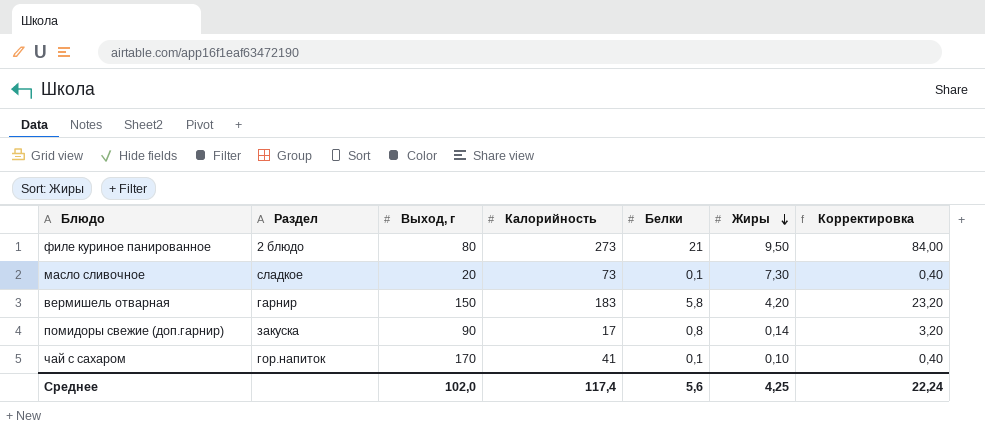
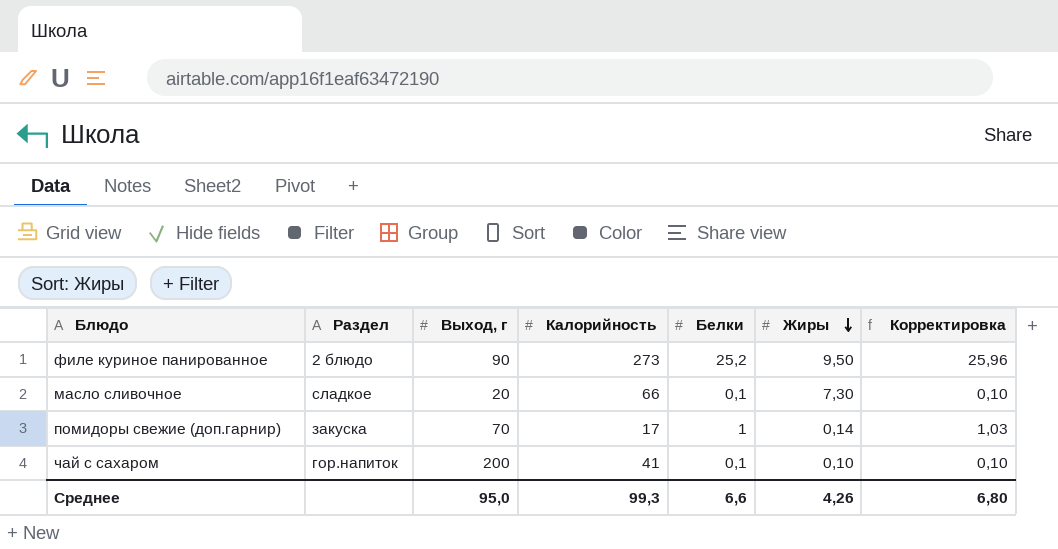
column Корректировка | formula: [Белки] * 4 -> [Белки] * 1,03
row вермишель отварная: гарнир | 150 | 183 | 5,8 | 4,20 | 23,20 -> none
филе куриное панированное | Выход, г: 80 -> 90
филе куриное панированное | Белки: 21 -> 25,2
масло сливочное | Калорийность: 73 -> 66
помидоры свежие (доп.гарнир) | Выход, г: 90 -> 70
помидоры свежие (доп.гарнир) | Белки: 0,8 -> 1
чай с сахаром | Выход, г: 170 -> 200
Среднее | Выход, г: 102,0 -> 95,0
Среднее | Калорийность: 117,4 -> 99,3
Среднее | Белки: 5,6 -> 6,6
Среднее | Жиры: 4,25 -> 4,26
Среднее | Корректировка: 22,24 -> 6,80

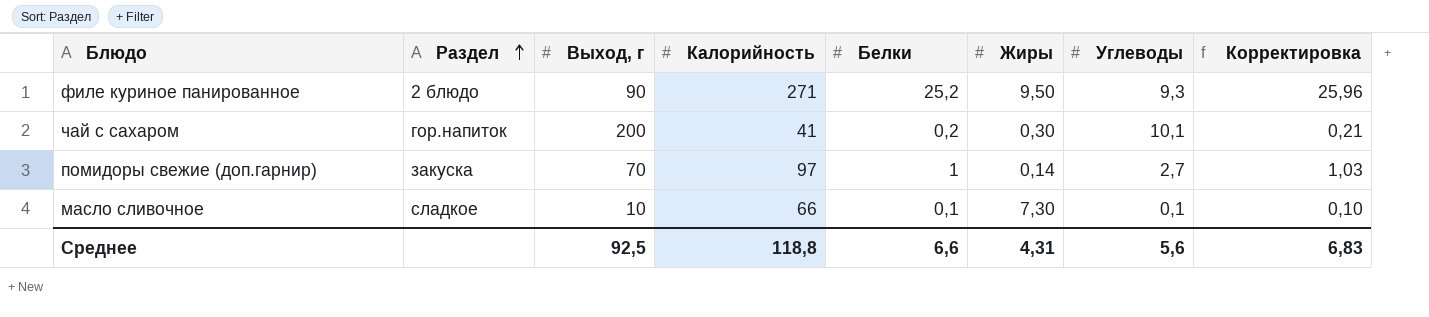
row order: Жиры descending -> Раздел ascending
column Углеводы | position: none -> 7
филе куриное панированное | Калорийность: 273 -> 271
чай с сахаром | Белки: 0,1 -> 0,2
чай с сахаром | Жиры: 0,10 -> 0,30
чай с сахаром | Корректировка: 0,10 -> 0,21
помидоры свежие (доп.гарнир) | Калорийность: 17 -> 97
масло сливочное | Выход, г: 20 -> 10
Среднее | Выход, г: 95,0 -> 92,5
Среднее | Калорийность: 99,3 -> 118,8
Среднее | Жиры: 4,26 -> 4,31
Среднее | Корректировка: 6,80 -> 6,83

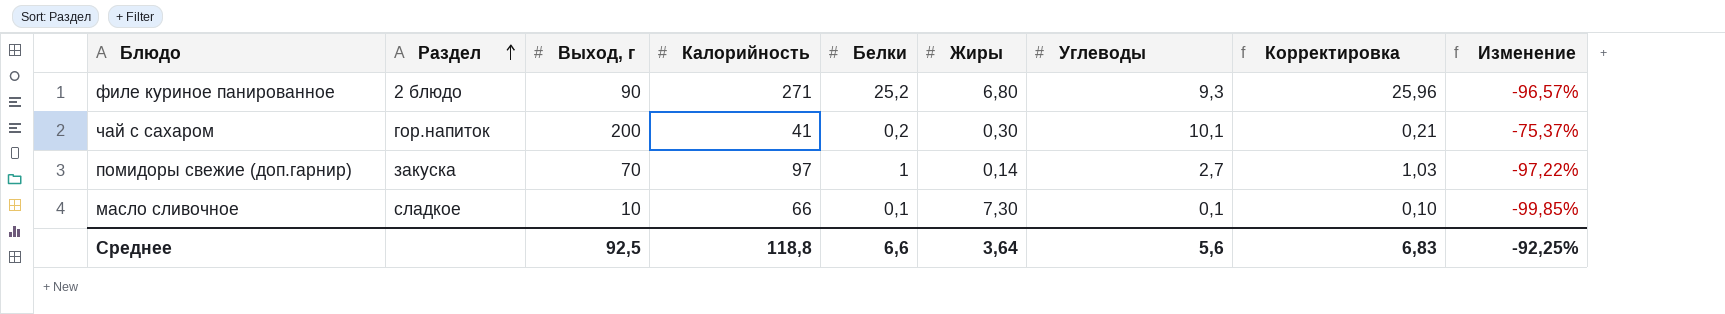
column Изменение | formula: none -> ([Углеводы] - [Калорийность]) / [Калорийность]
филе куриное панированное | Жиры: 9,50 -> 6,80
Среднее | Жиры: 4,31 -> 3,64

